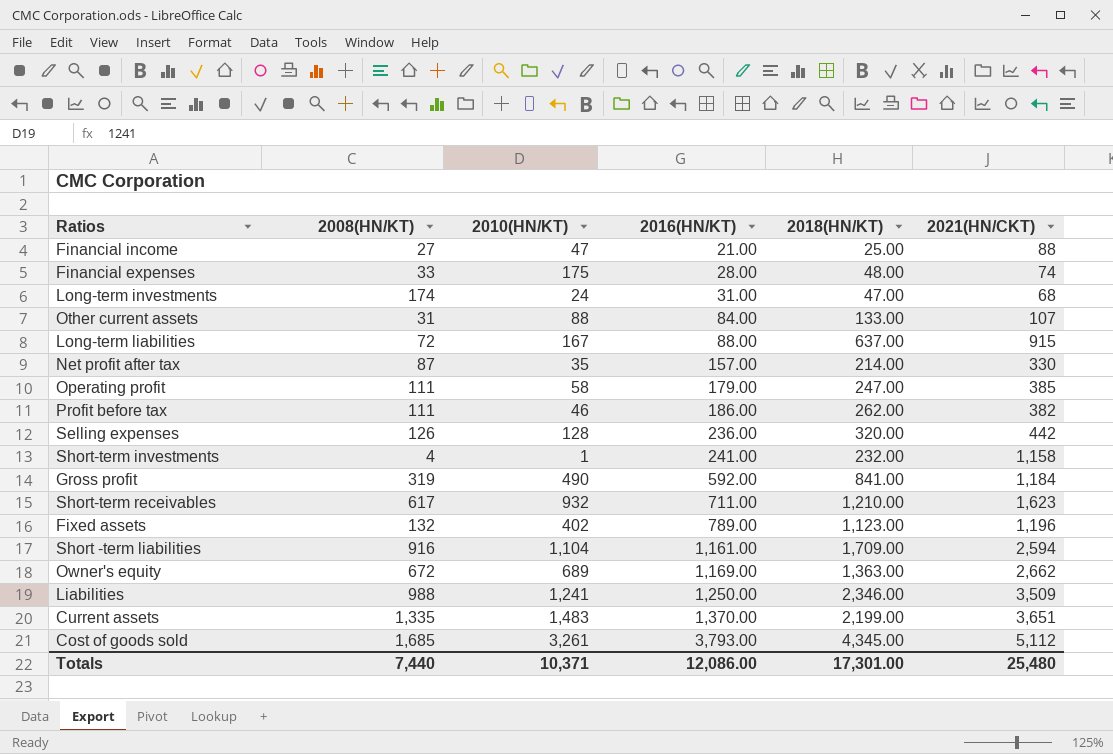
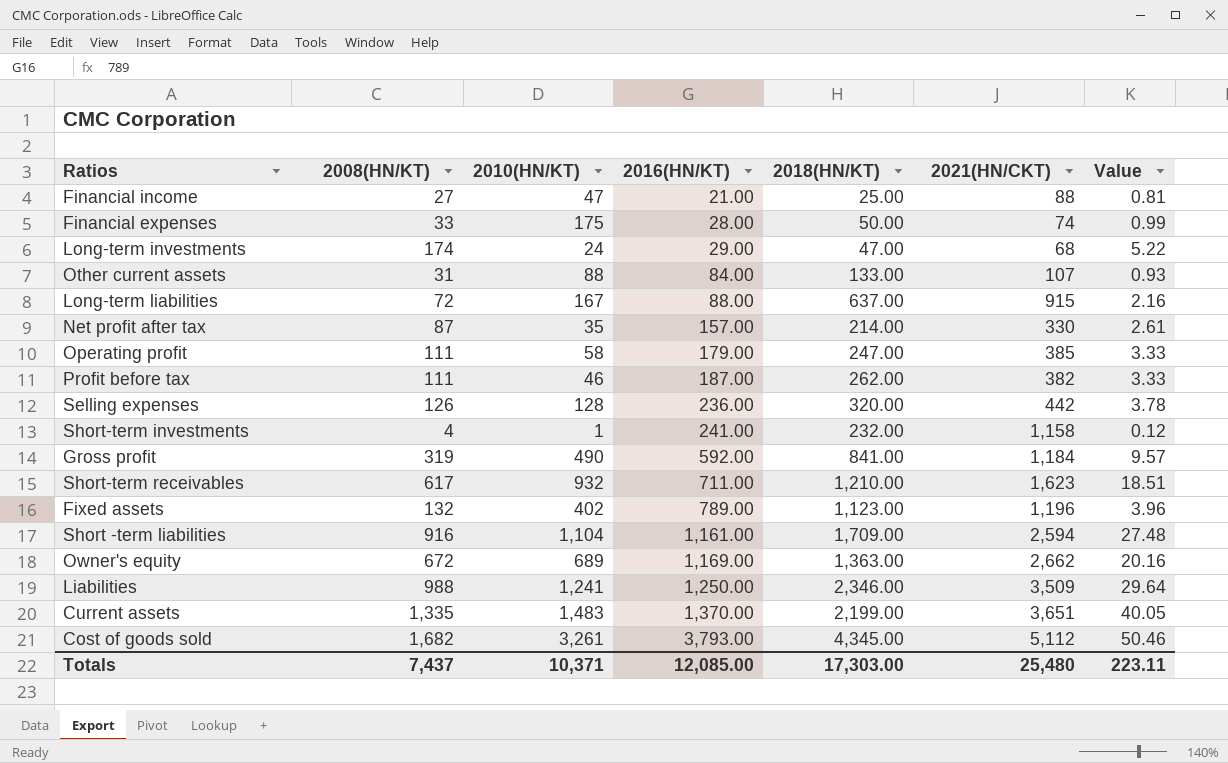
column Value | formula: none -> [2008(HN/KT)] * 0.03
Financial expenses | 2018(HN/KT): 48.00 -> 50.00
Long-term investments | 2016(HN/KT): 31.00 -> 29.00
Profit before tax | 2016(HN/KT): 186.00 -> 187.00
Cost of goods sold | 2008(HN/KT): 1,685 -> 1,682
Totals | 2008(HN/KT): 7,440 -> 7,437
Totals | 2016(HN/KT): 12,086.00 -> 12,085.00
Totals | 2018(HN/KT): 17,301.00 -> 17,303.00

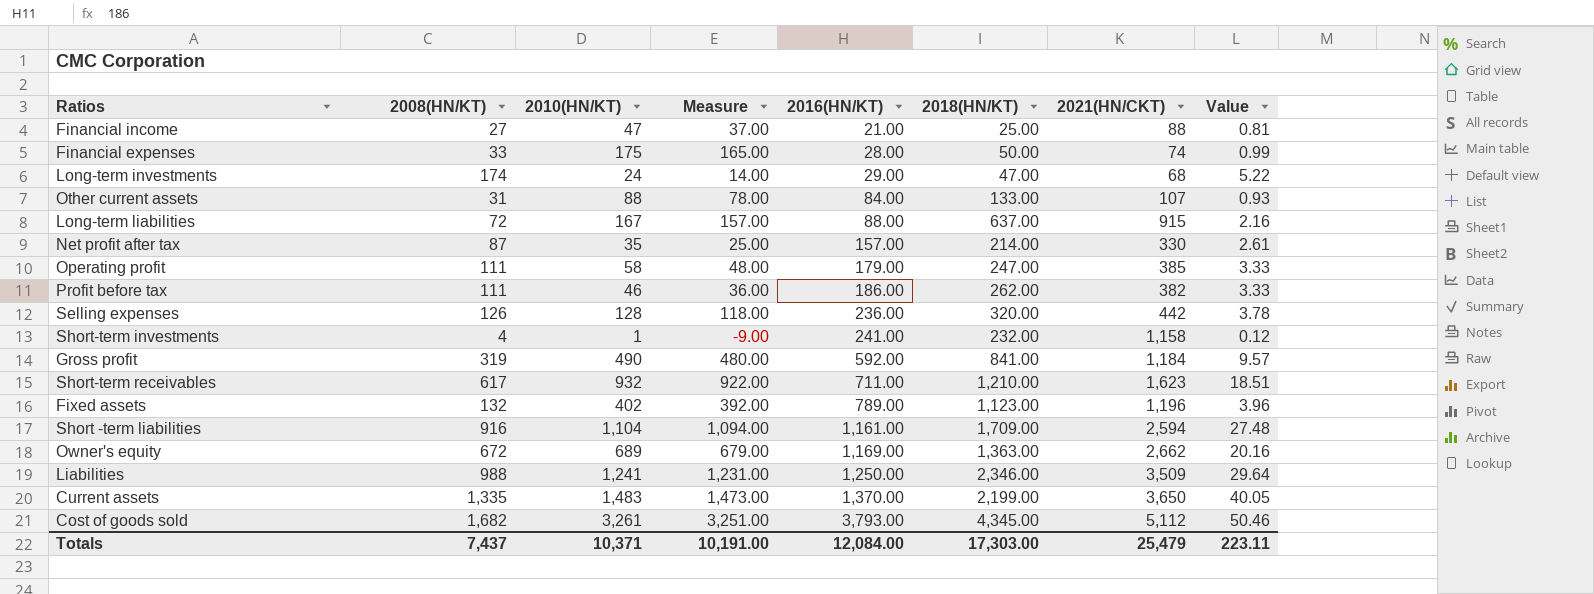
column Measure | formula: none -> [2010(HN/KT)] - 10
Profit before tax | 2016(HN/KT): 187.00 -> 186.00
Current assets | 2021(HN/CKT): 3,651 -> 3,650
Totals | 2016(HN/KT): 12,085.00 -> 12,084.00
Totals | 2021(HN/CKT): 25,480 -> 25,479

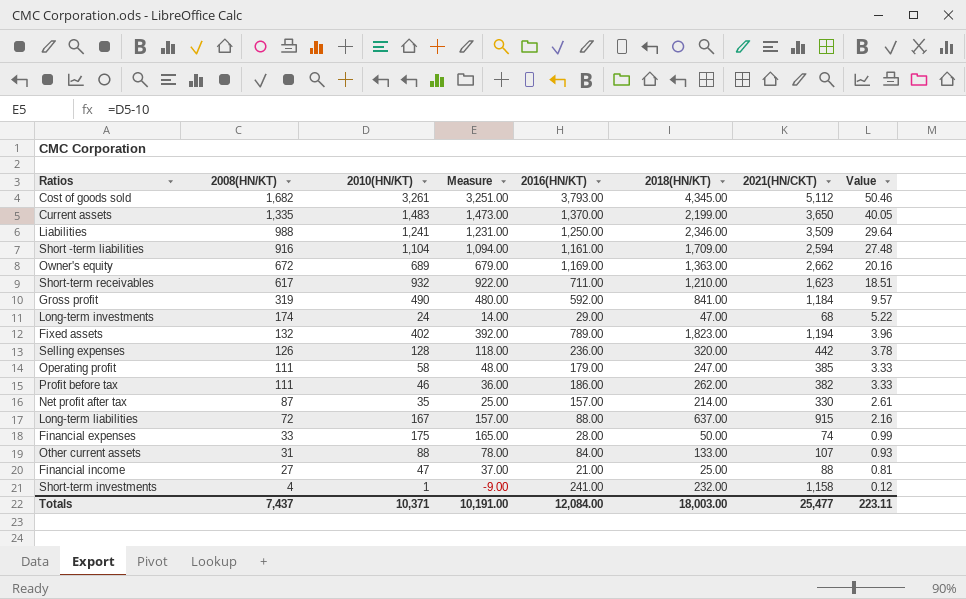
row order: 2016(HN/KT) ascending -> 2008(HN/KT) descending
Fixed assets | 2018(HN/KT): 1,123.00 -> 1,823.00
Fixed assets | 2021(HN/CKT): 1,196 -> 1,194
Totals | 2018(HN/KT): 17,303.00 -> 18,003.00
Totals | 2021(HN/CKT): 25,479 -> 25,477

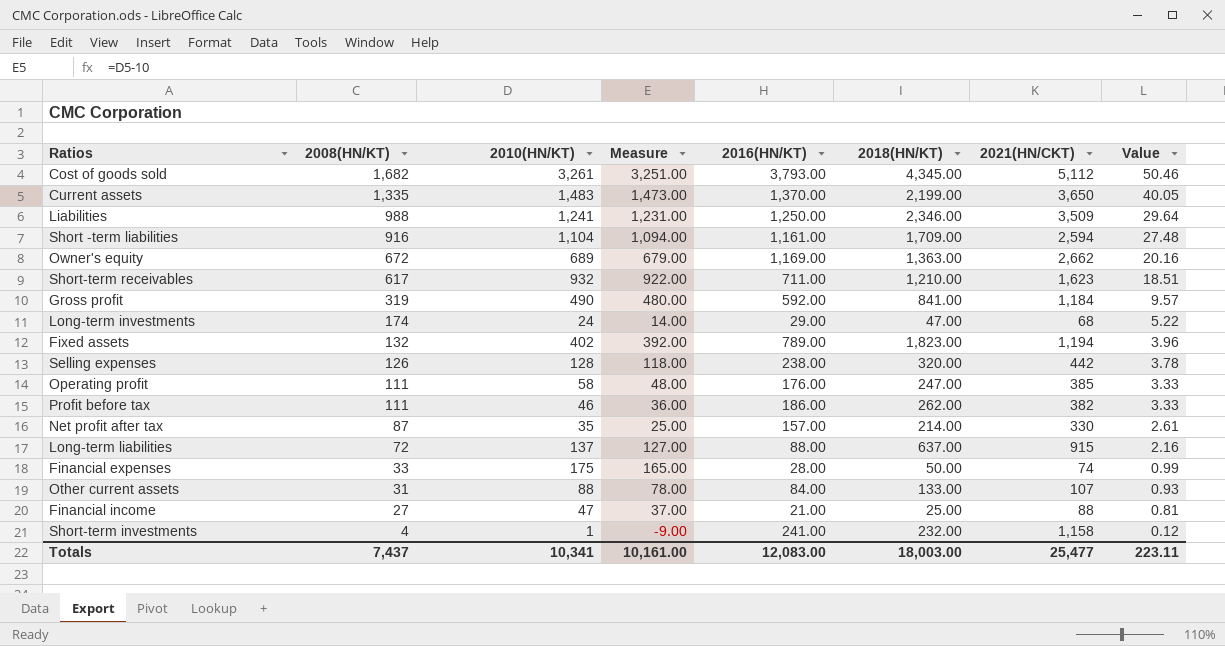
Selling expenses | 2016(HN/KT): 236.00 -> 238.00
Operating profit | 2016(HN/KT): 179.00 -> 176.00
Long-term liabilities | 2010(HN/KT): 167 -> 137
Long-term liabilities | Measure: 157.00 -> 127.00
Totals | 2010(HN/KT): 10,371 -> 10,341
Totals | Measure: 10,191.00 -> 10,161.00
Totals | 2016(HN/KT): 12,084.00 -> 12,083.00

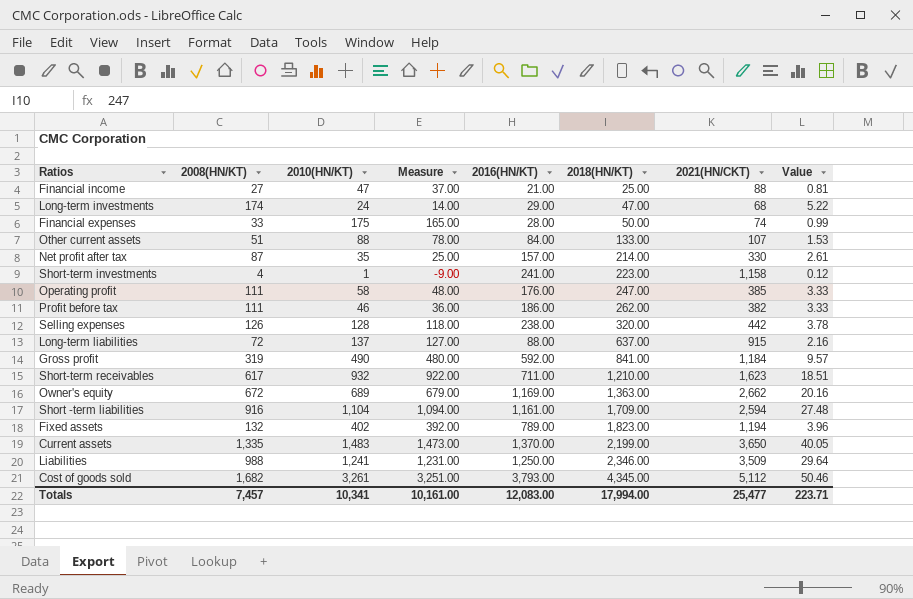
row order: 2008(HN/KT) descending -> 2018(HN/KT) ascending
Other current assets | 2008(HN/KT): 31 -> 51
Other current assets | Value: 0.93 -> 1.53
Short-term investments | 2018(HN/KT): 232.00 -> 223.00
Totals | 2008(HN/KT): 7,437 -> 7,457
Totals | 2018(HN/KT): 18,003.00 -> 17,994.00
Totals | Value: 223.11 -> 223.71

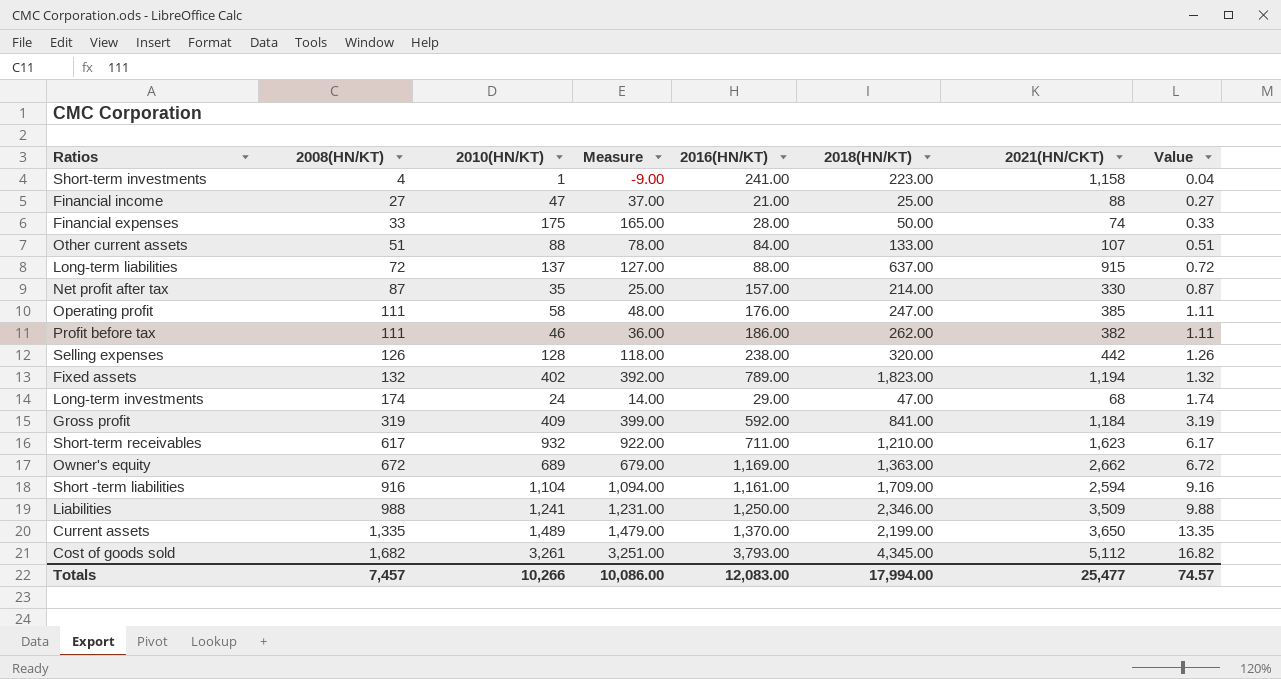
row order: 2018(HN/KT) ascending -> 2008(HN/KT) ascending
column Value | formula: [2008(HN/KT)] * 0.03 -> [2008(HN/KT)] * 0.01
Gross profit | 2010(HN/KT): 490 -> 409
Gross profit | Measure: 480.00 -> 399.00
Current assets | 2010(HN/KT): 1,483 -> 1,489
Current assets | Measure: 1,473.00 -> 1,479.00
Totals | 2010(HN/KT): 10,341 -> 10,266
Totals | Measure: 10,161.00 -> 10,086.00
Totals | Value: 223.71 -> 74.57

